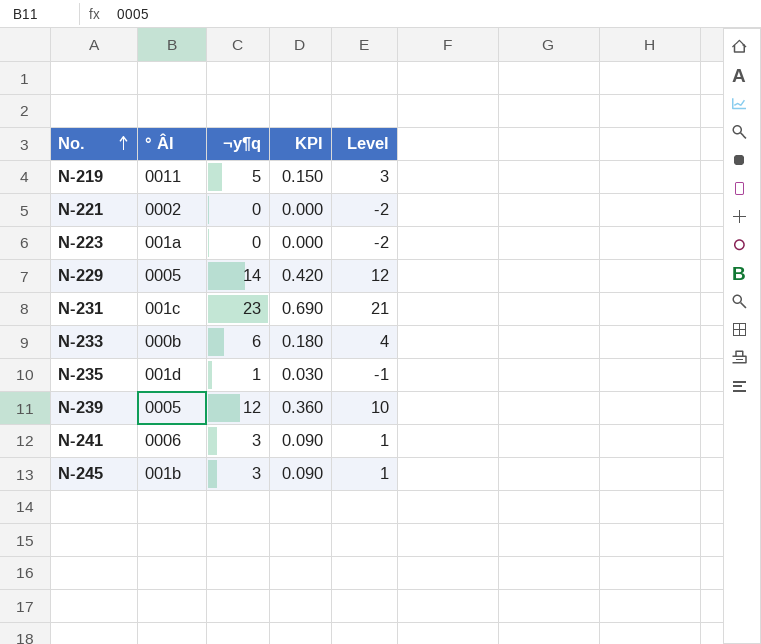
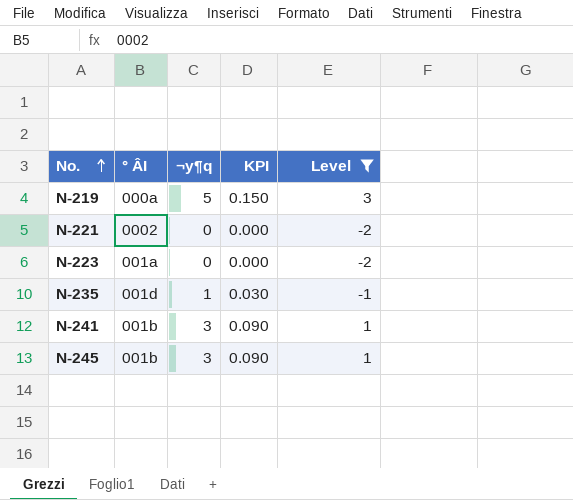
filter: none -> Level <= 3
N-219 | ° ÂI: 0011 -> 000a
N-241 | ° ÂI: 0006 -> 001b

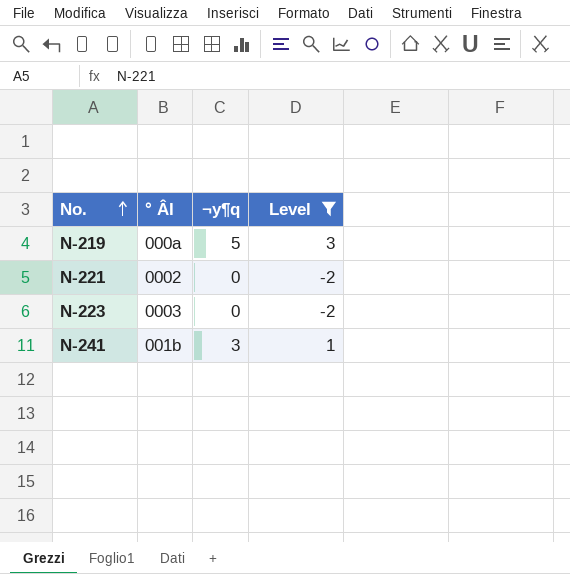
column KPI | formula: [¬y¶q] * 0.03 -> none
row N-235: 001d | 1 | 0.030 | -1 -> none
row N-245: 001b | 3 | 0.090 | 1 -> none
N-223 | ° ÂI: 001a -> 0003

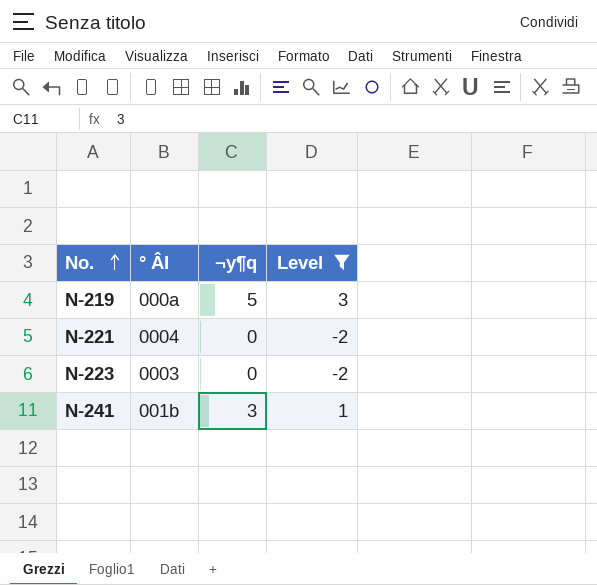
N-221 | ° ÂI: 0002 -> 0004

